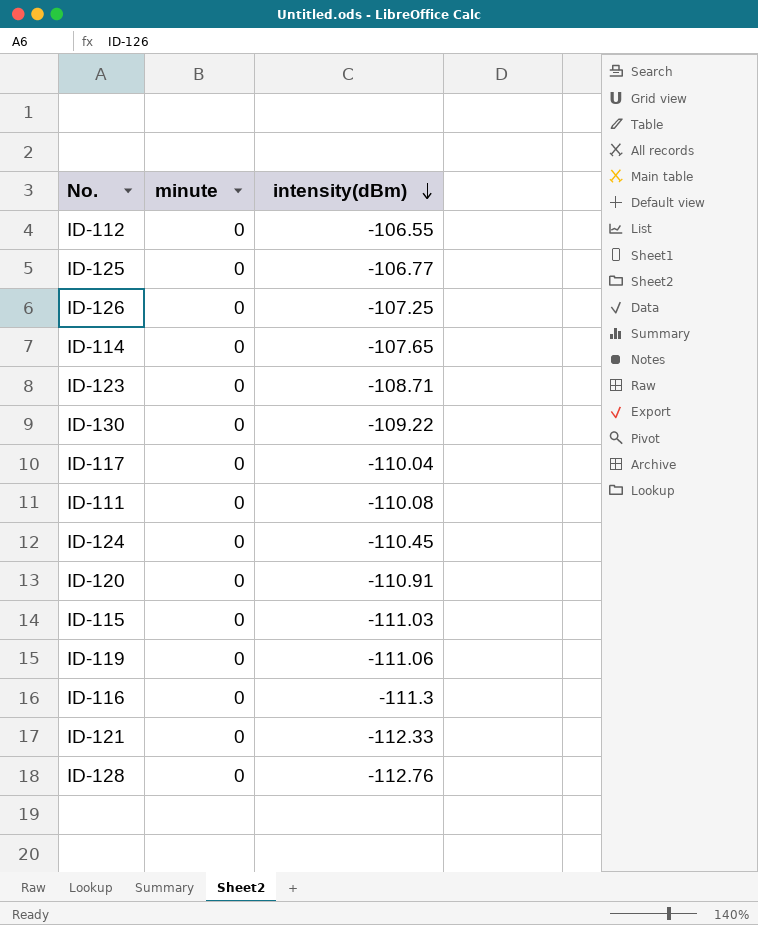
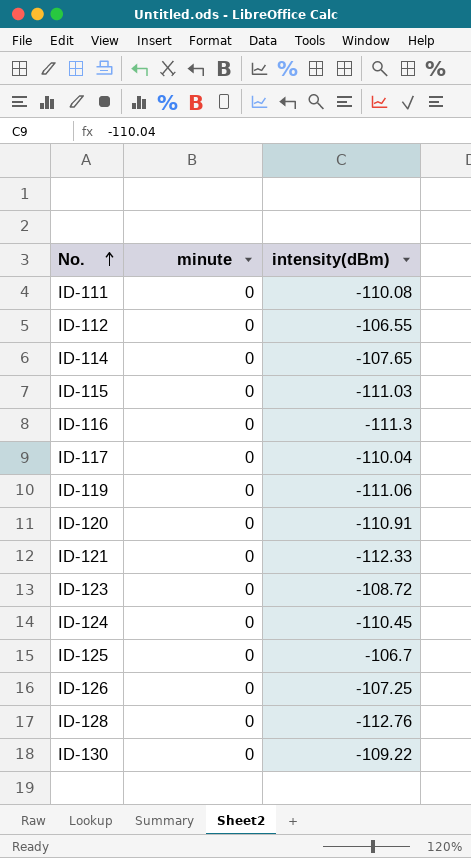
row order: intensity(dBm) descending -> No. ascending
ID-123 | intensity(dBm): -108.71 -> -108.72
ID-125 | intensity(dBm): -106.77 -> -106.7

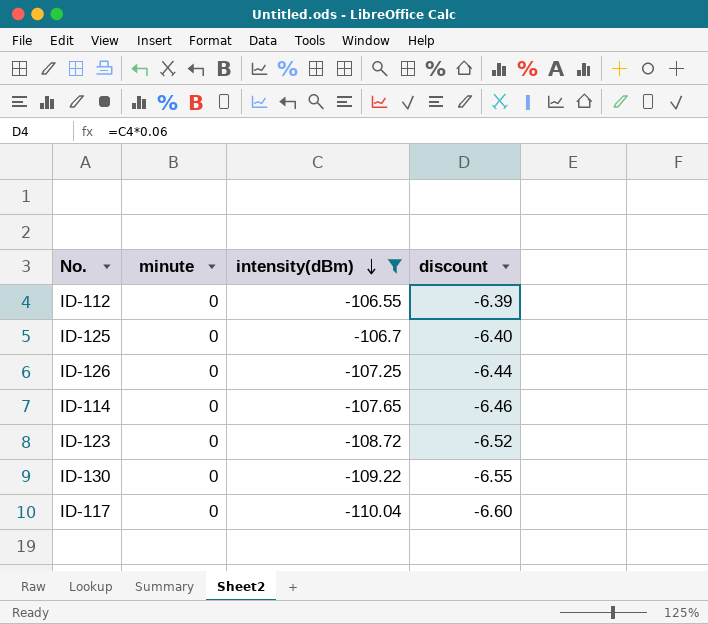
filter: none -> intensity(dBm) >= -110.04
row order: No. ascending -> intensity(dBm) descending
column discount | formula: none -> [intensity(dBm)] * 0.06

